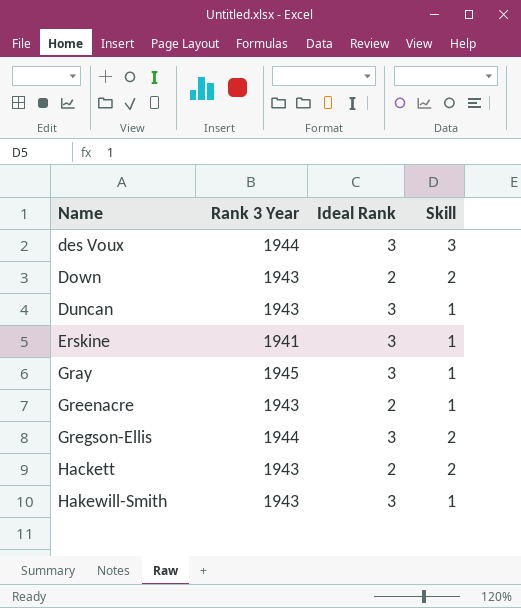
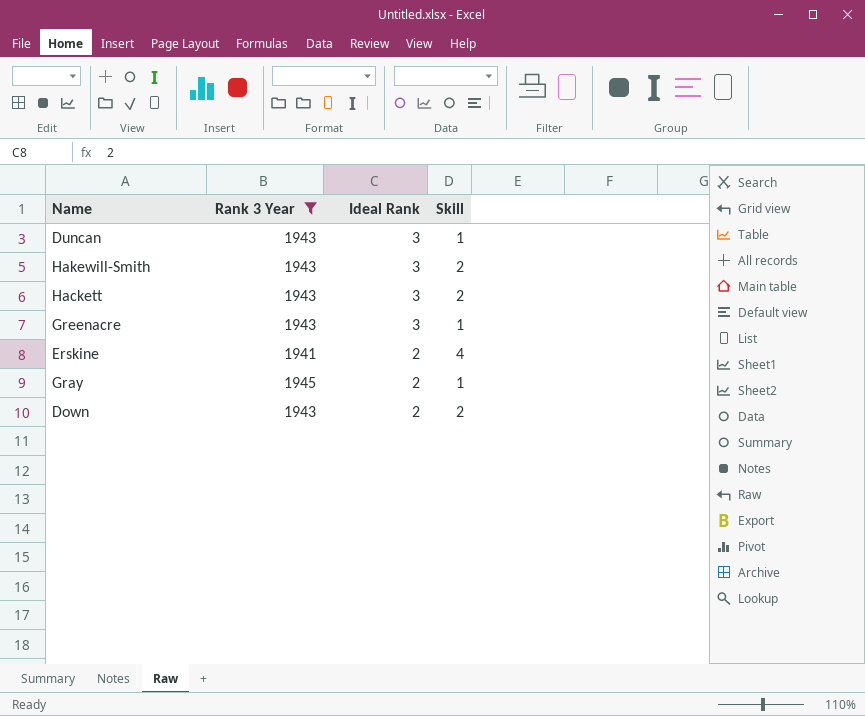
filter: none -> Rank 3 Year != 1944
row order: Name ascending -> Ideal Rank descending
Hakewill-Smith | Skill: 1 -> 2
Hackett | Ideal Rank: 2 -> 3
Greenacre | Ideal Rank: 2 -> 3
Erskine | Ideal Rank: 3 -> 2
Erskine | Skill: 1 -> 4
Gray | Ideal Rank: 3 -> 2

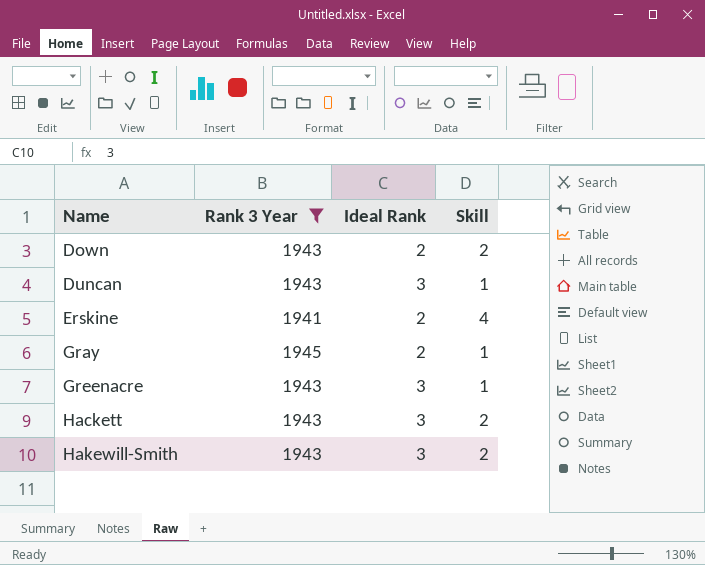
row order: Ideal Rank descending -> Name ascending

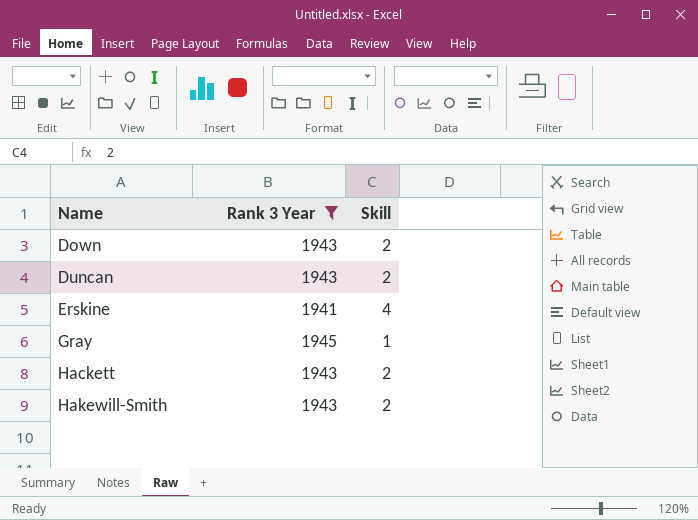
column Ideal Rank | position: 3 -> none
row Greenacre: 1943 | 3 | 1 -> none
Duncan | Skill: 1 -> 2

